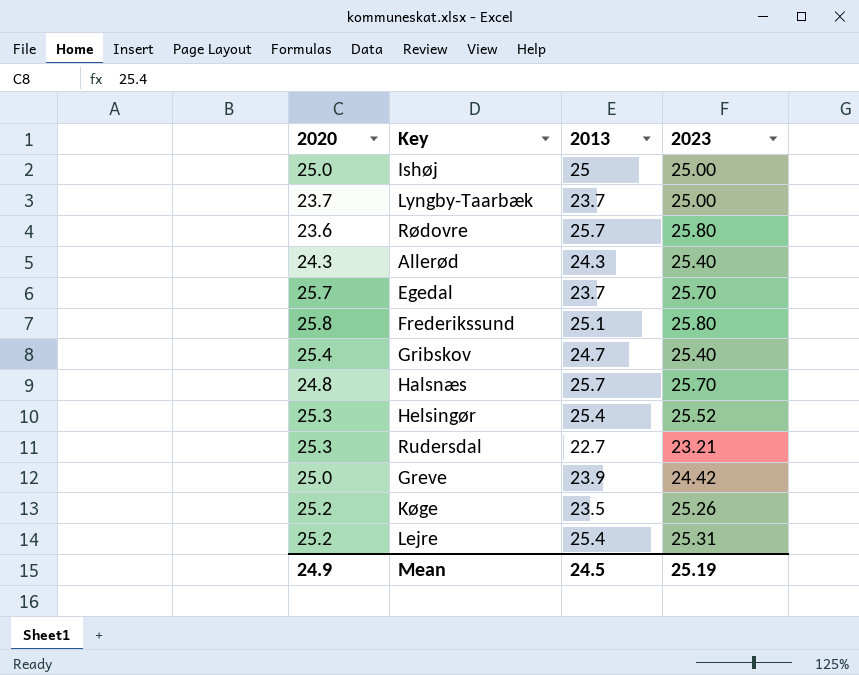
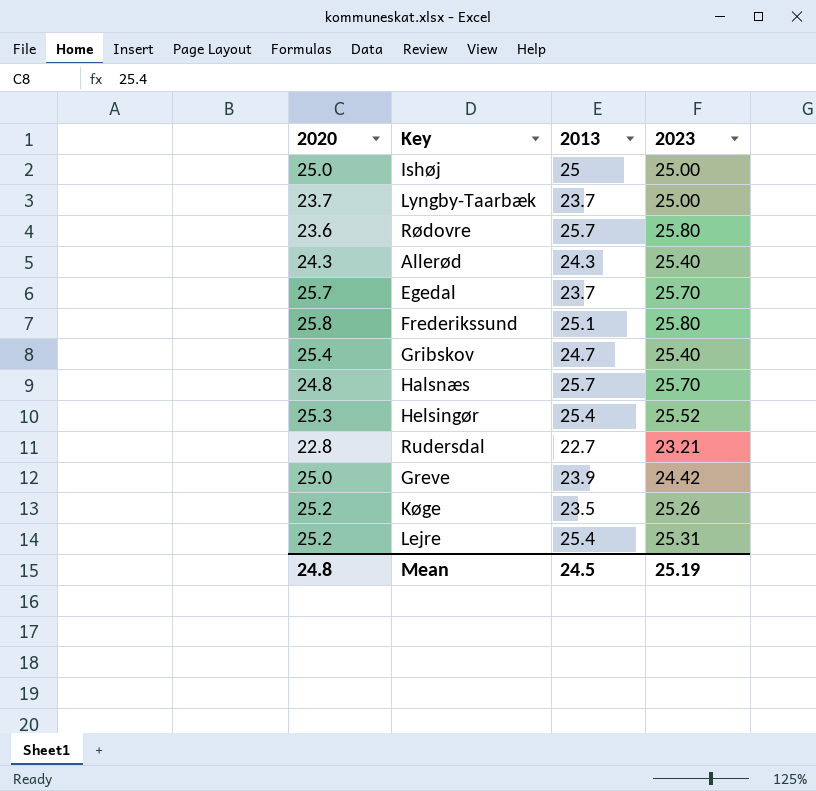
Rudersdal | 2020: 25.3 -> 22.8
Mean | 2020: 24.9 -> 24.8

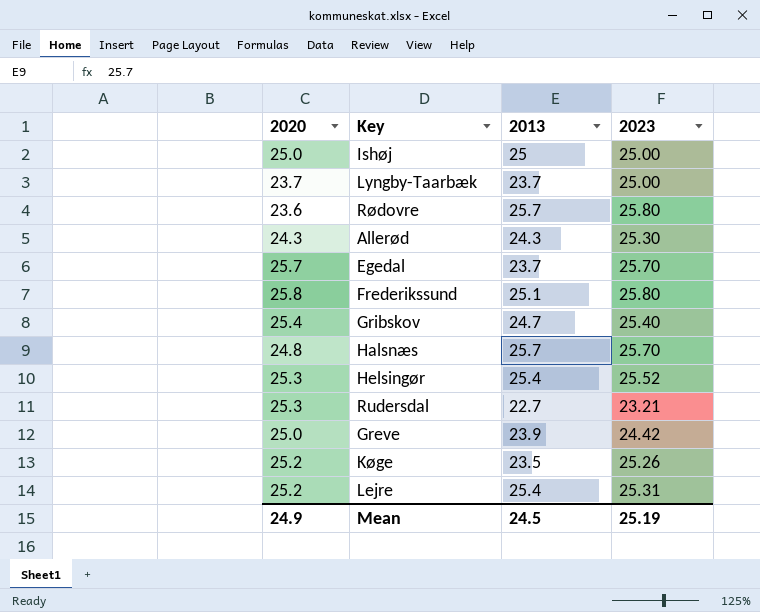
Allerød | 2023: 25.40 -> 25.30
Rudersdal | 2020: 22.8 -> 25.3
Mean | 2020: 24.8 -> 24.9

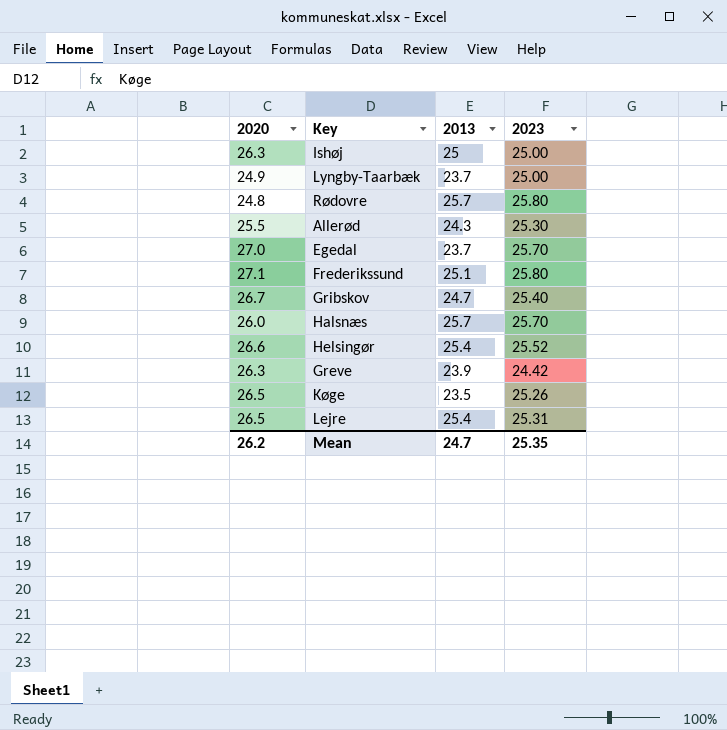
row Rudersdal: 25.3 | 22.7 | 23.21 -> none
Ishøj | 2020: 25.0 -> 26.3
Lyngby-Taarbæk | 2020: 23.7 -> 24.9
Rødovre | 2020: 23.6 -> 24.8
Allerød | 2020: 24.3 -> 25.5
Egedal | 2020: 25.7 -> 27.0
Frederikssund | 2020: 25.8 -> 27.1
Gribskov | 2020: 25.4 -> 26.7
Halsnæs | 2020: 24.8 -> 26.0
Helsingør | 2020: 25.3 -> 26.6
Greve | 2020: 25.0 -> 26.3
Køge | 2020: 25.2 -> 26.5
Lejre | 2020: 25.2 -> 26.5
Mean | 2020: 24.9 -> 26.2
Mean | 2013: 24.5 -> 24.7
Mean | 2023: 25.19 -> 25.35

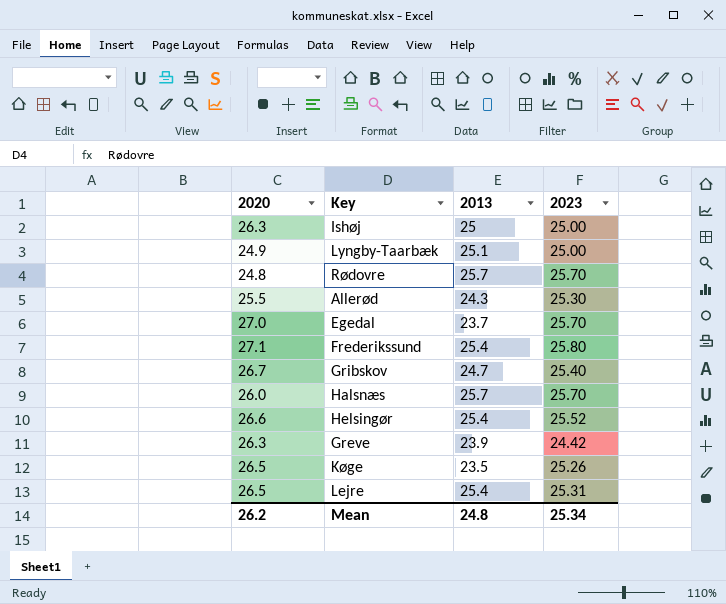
Lyngby-Taarbæk | 2013: 23.7 -> 25.1
Rødovre | 2023: 25.80 -> 25.70
Frederikssund | 2013: 25.1 -> 25.4
Mean | 2013: 24.7 -> 24.8
Mean | 2023: 25.35 -> 25.34

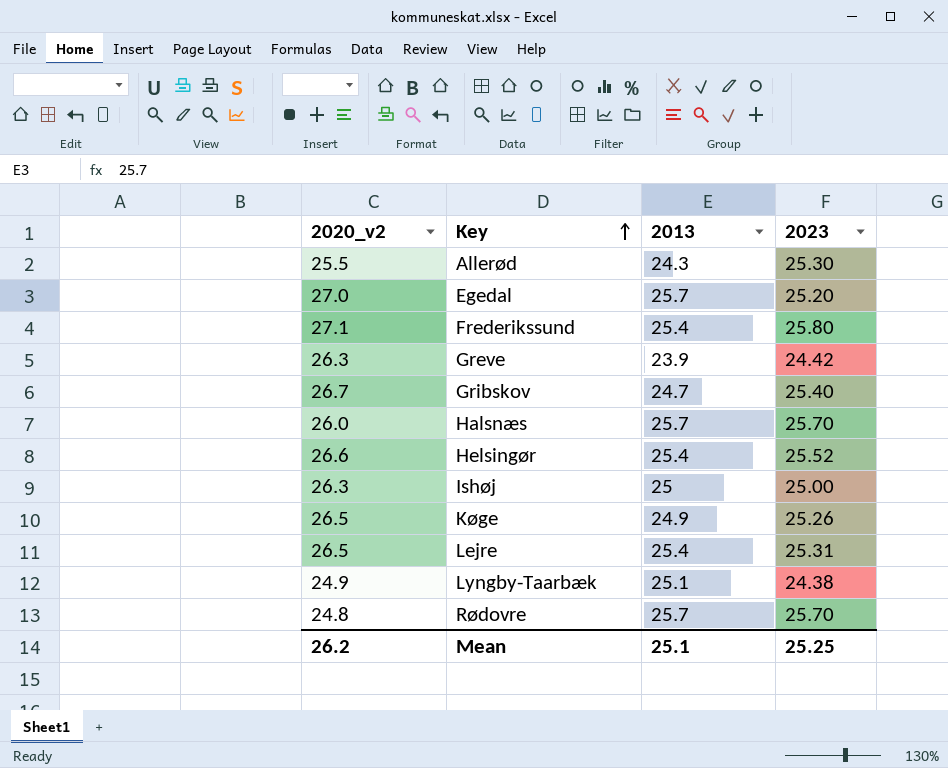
row order: none -> Key ascending
column name: 2020 -> 2020_v2
Egedal | 2013: 23.7 -> 25.7
Egedal | 2023: 25.70 -> 25.20
Køge | 2013: 23.5 -> 24.9
Lyngby-Taarbæk | 2023: 25.00 -> 24.38
Mean | 2013: 24.8 -> 25.1
Mean | 2023: 25.34 -> 25.25

